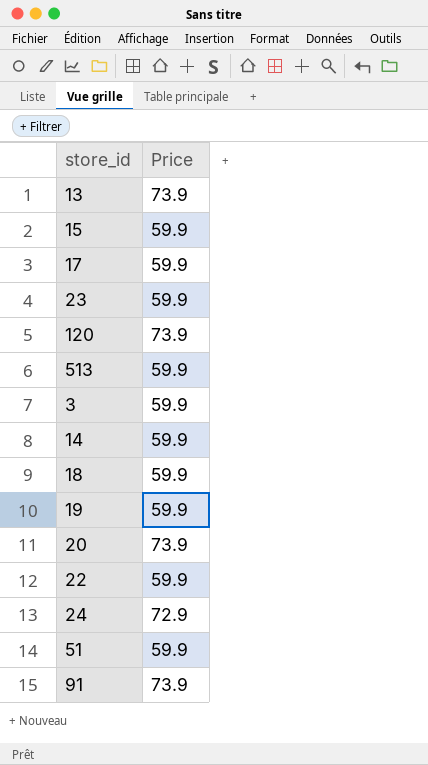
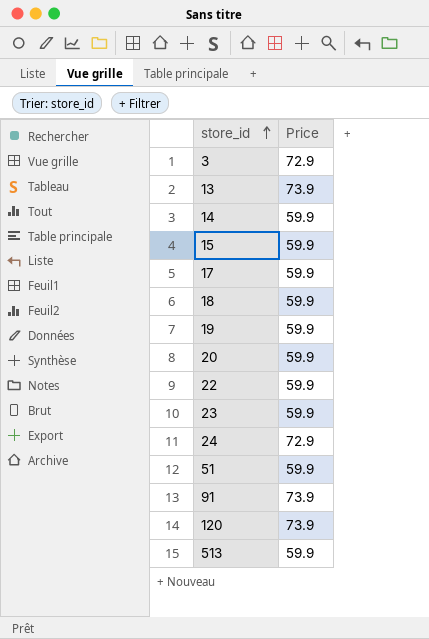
row order: none -> store_id ascending
3 | Price: 59.9 -> 72.9
20 | Price: 73.9 -> 59.9

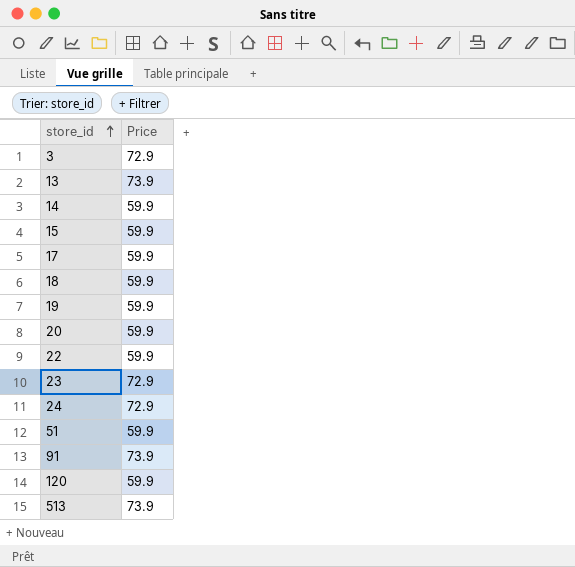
23 | Price: 59.9 -> 72.9
120 | Price: 73.9 -> 59.9
513 | Price: 59.9 -> 73.9

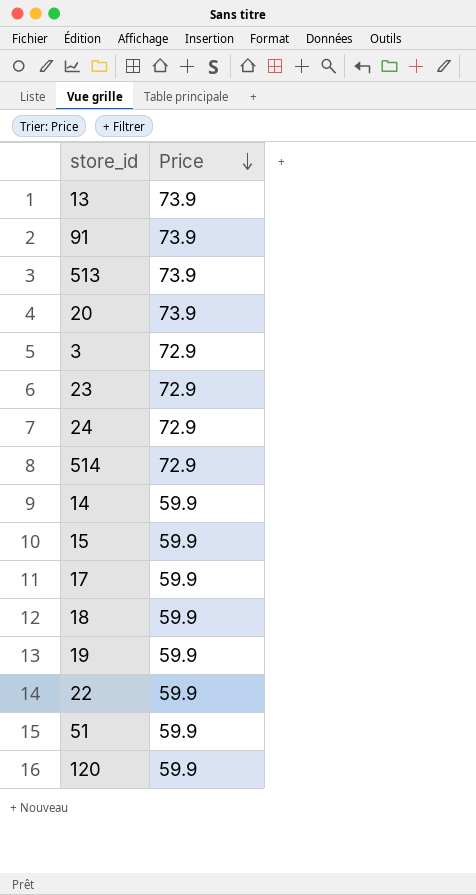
row order: store_id ascending -> Price descending
20 | Price: 59.9 -> 73.9
row 514: none -> 72.9

